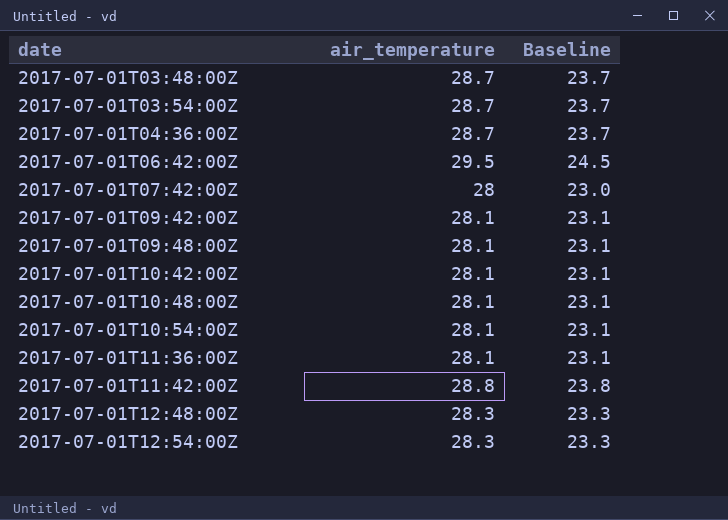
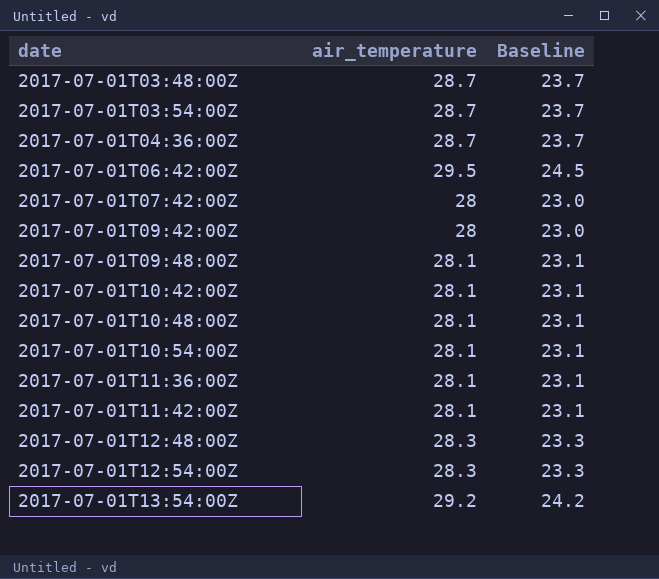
2017-07-01T09:42:00Z | air_temperature: 28.1 -> 28
2017-07-01T09:42:00Z | Baseline: 23.1 -> 23.0
2017-07-01T11:42:00Z | air_temperature: 28.8 -> 28.1
2017-07-01T11:42:00Z | Baseline: 23.8 -> 23.1
row 2017-07-01T13:54:00Z: none -> 29.2 | 24.2

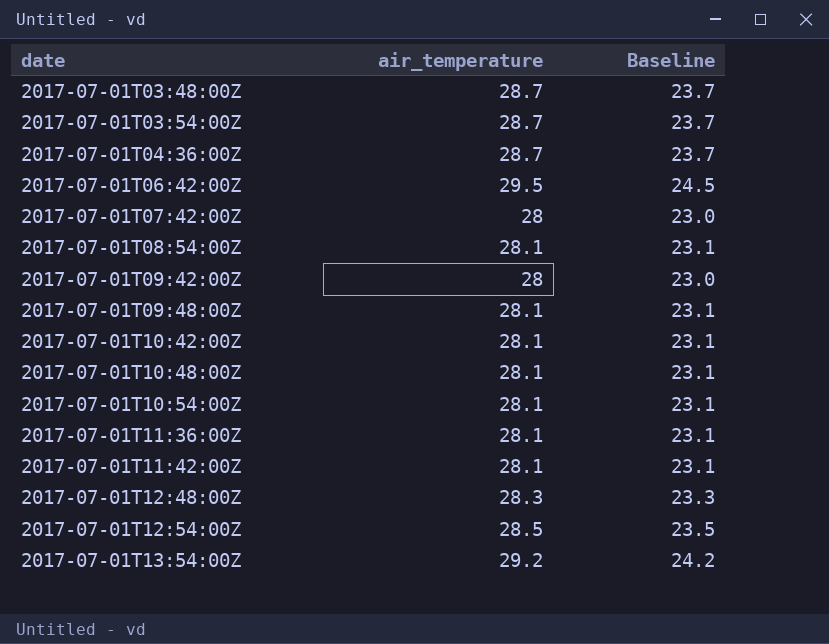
row 2017-07-01T08:54:00Z: none -> 28.1 | 23.1
2017-07-01T12:54:00Z | air_temperature: 28.3 -> 28.5
2017-07-01T12:54:00Z | Baseline: 23.3 -> 23.5

